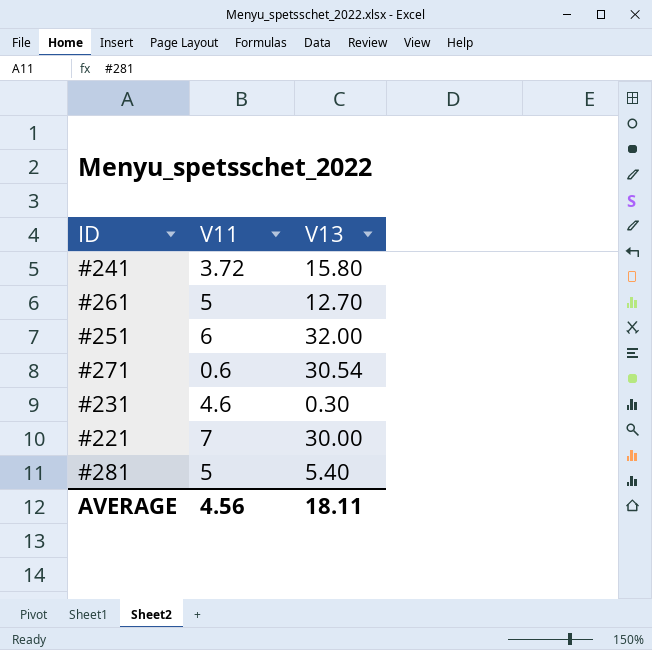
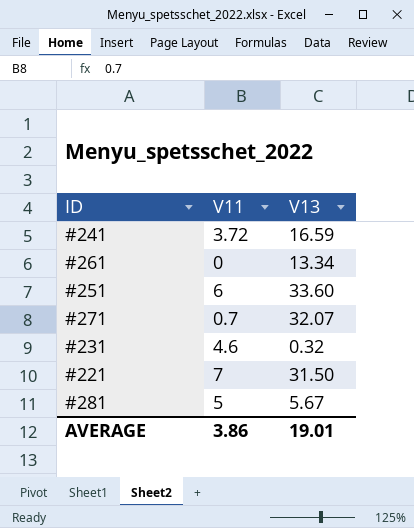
#241 | V13: 15.80 -> 16.59
#261 | V11: 5 -> 0
#261 | V13: 12.70 -> 13.34
#251 | V13: 32.00 -> 33.60
#271 | V11: 0.6 -> 0.7
#271 | V13: 30.54 -> 32.07
#231 | V13: 0.30 -> 0.32
#221 | V13: 30.00 -> 31.50
#281 | V13: 5.40 -> 5.67
AVERAGE | V11: 4.56 -> 3.86
AVERAGE | V13: 18.11 -> 19.01

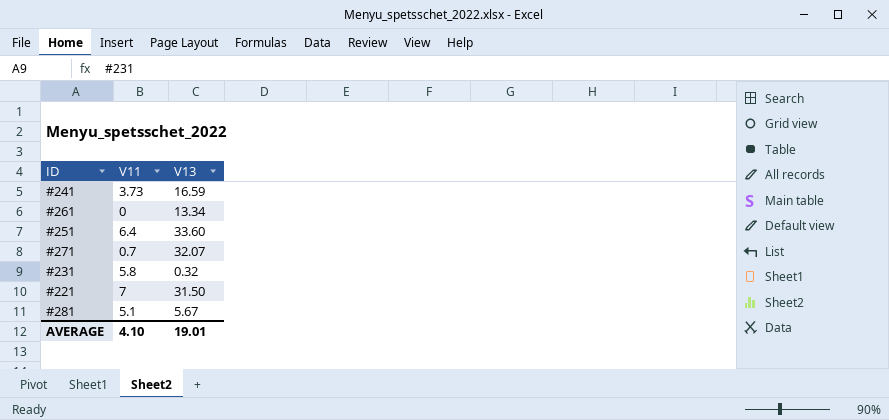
#241 | V11: 3.72 -> 3.73
#251 | V11: 6 -> 6.4
#231 | V11: 4.6 -> 5.8
#281 | V11: 5 -> 5.1
AVERAGE | V11: 3.86 -> 4.10

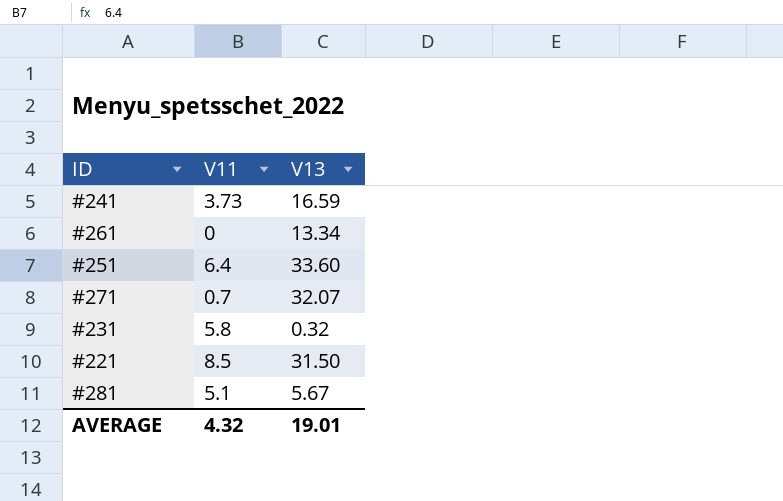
#221 | V11: 7 -> 8.5
AVERAGE | V11: 4.10 -> 4.32

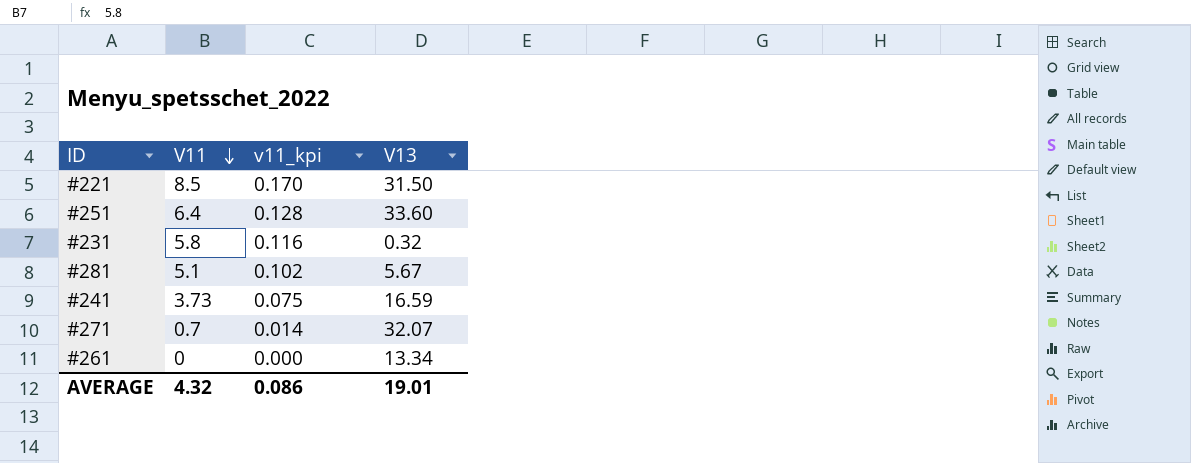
row order: none -> V11 descending
column v11_kpi | formula: none -> [V11] * 0.02

